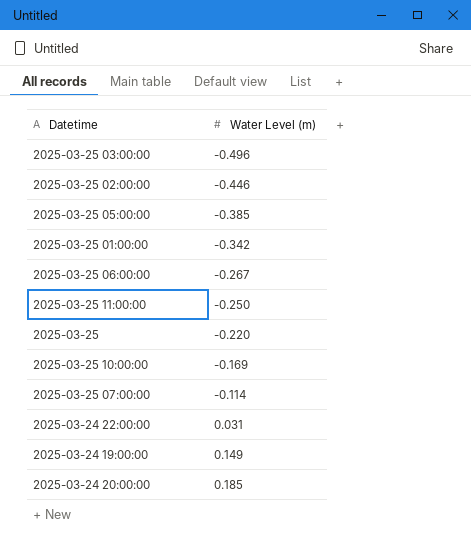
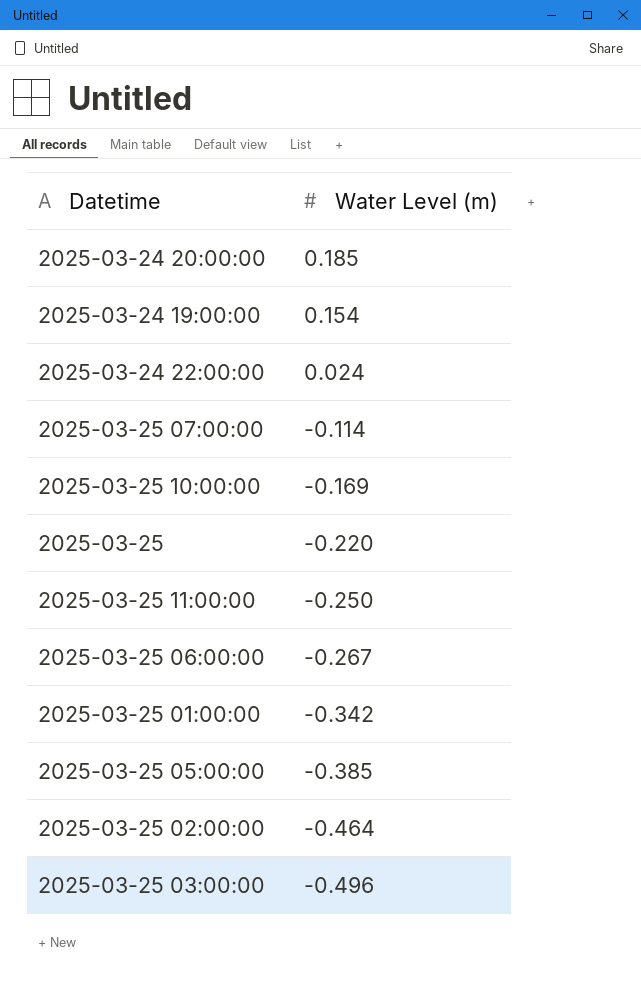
row order: Water Level (m) ascending -> Water Level (m) descending
2025-03-24 19:00:00 | Water Level (m): 0.149 -> 0.154
2025-03-24 22:00:00 | Water Level (m): 0.031 -> 0.024
2025-03-25 02:00:00 | Water Level (m): -0.446 -> -0.464

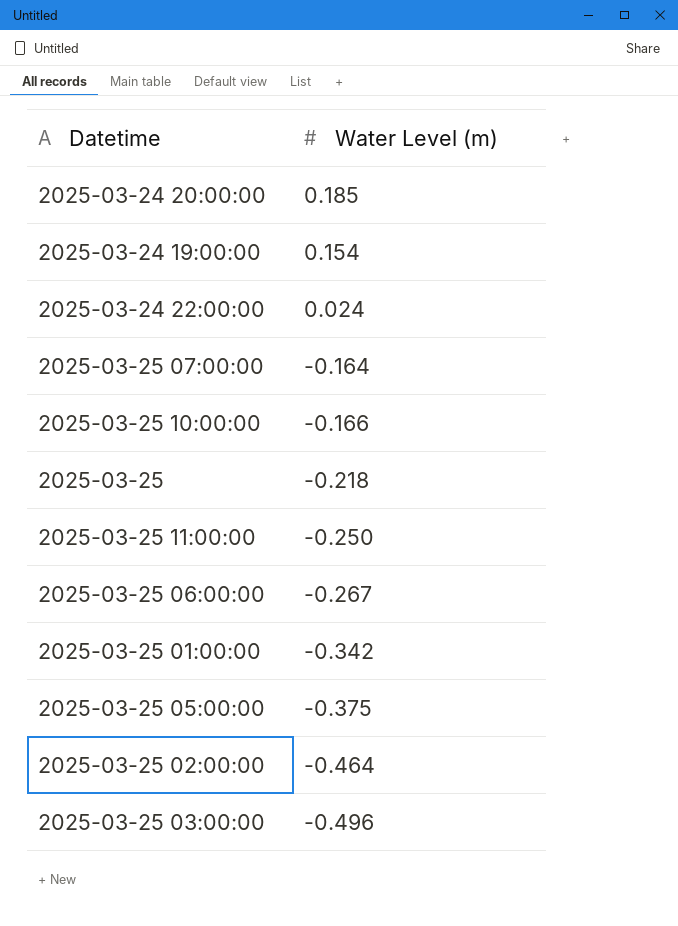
2025-03-25 07:00:00 | Water Level (m): -0.114 -> -0.164
2025-03-25 10:00:00 | Water Level (m): -0.169 -> -0.166
2025-03-25 | Water Level (m): -0.220 -> -0.218
2025-03-25 05:00:00 | Water Level (m): -0.385 -> -0.375

